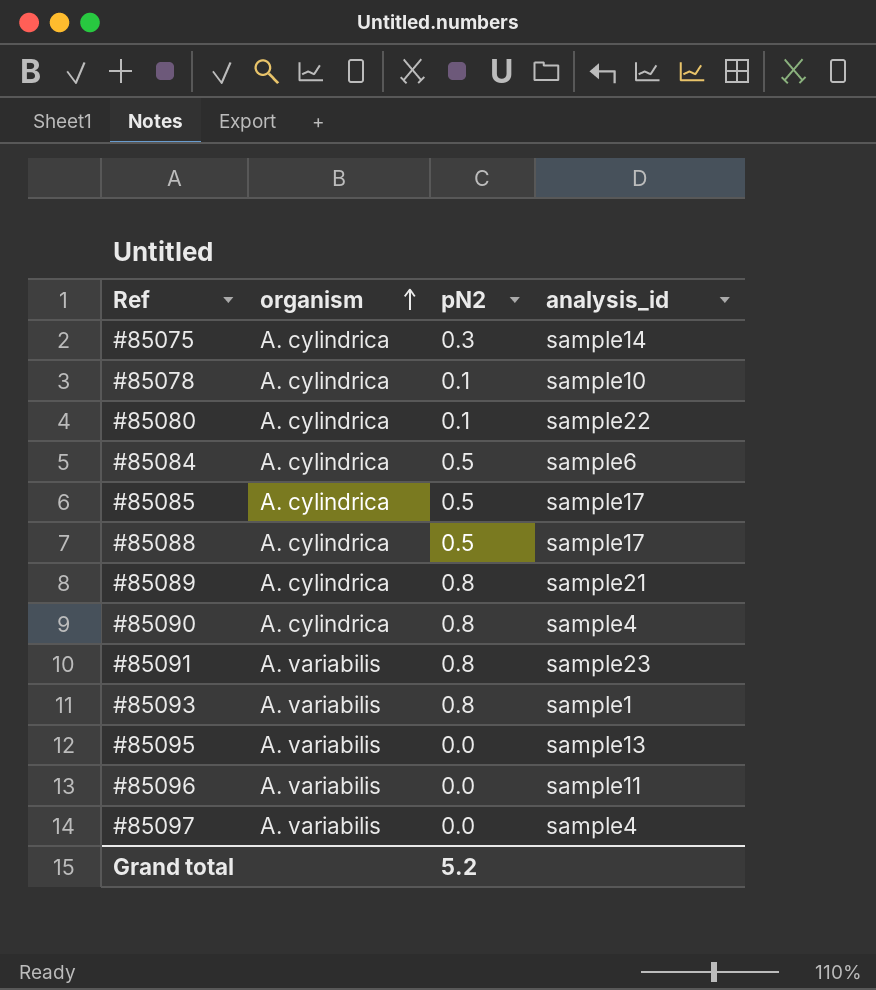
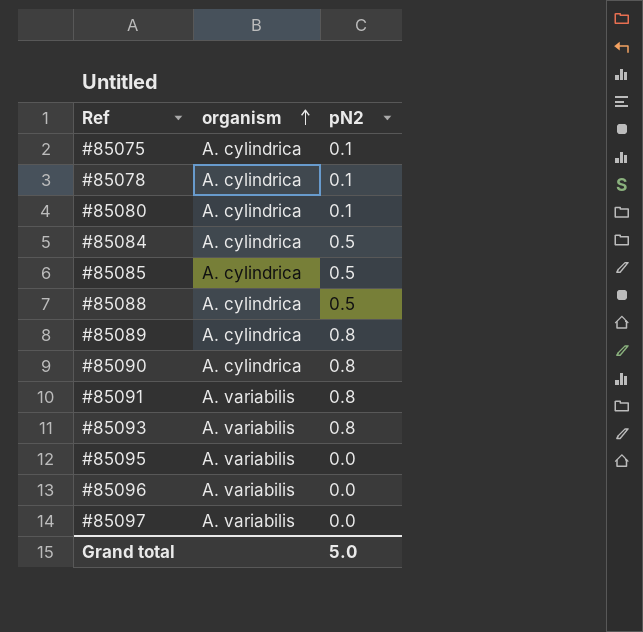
column analysis_id | position: 4 -> none
#85075 | pN2: 0.3 -> 0.1
Grand total | pN2: 5.2 -> 5.0

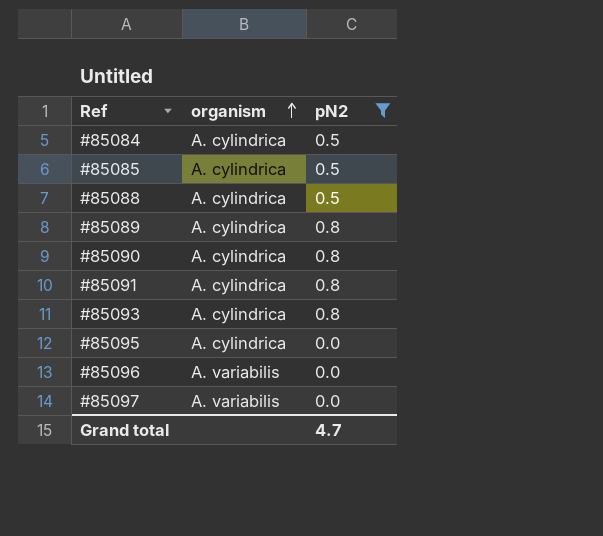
filter: none -> pN2 != 0.1
#85091 | organism: A. variabilis -> A. cylindrica
#85093 | organism: A. variabilis -> A. cylindrica
#85095 | organism: A. variabilis -> A. cylindrica
Grand total | pN2: 5.0 -> 4.7

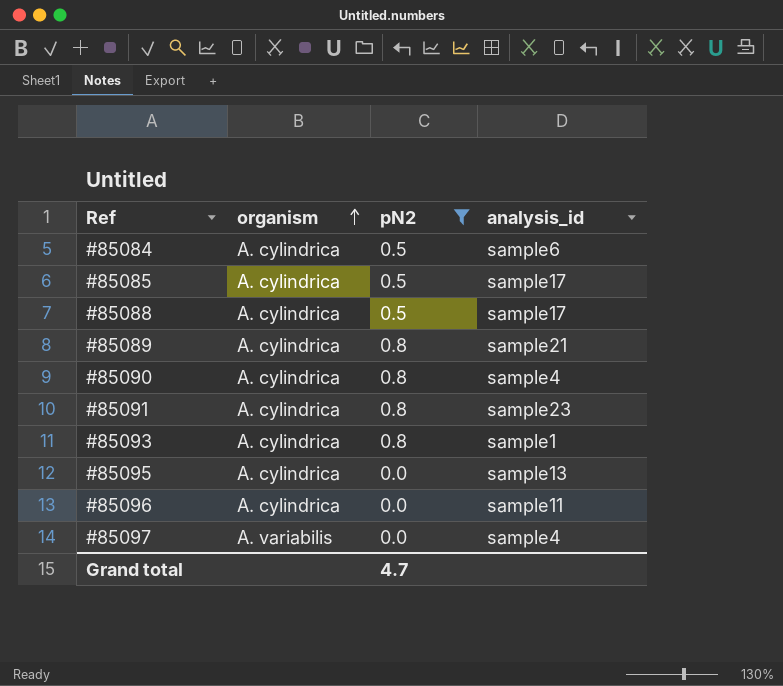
column analysis_id | position: none -> 4
#85096 | organism: A. variabilis -> A. cylindrica

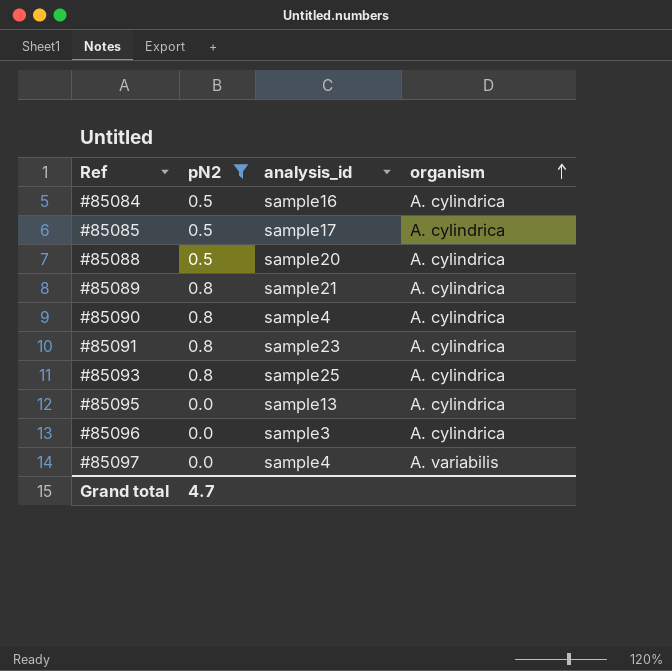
column organism | position: 2 -> 4
#85084 | analysis_id: sample6 -> sample16
#85088 | analysis_id: sample17 -> sample20
#85093 | analysis_id: sample1 -> sample25
#85096 | analysis_id: sample11 -> sample3

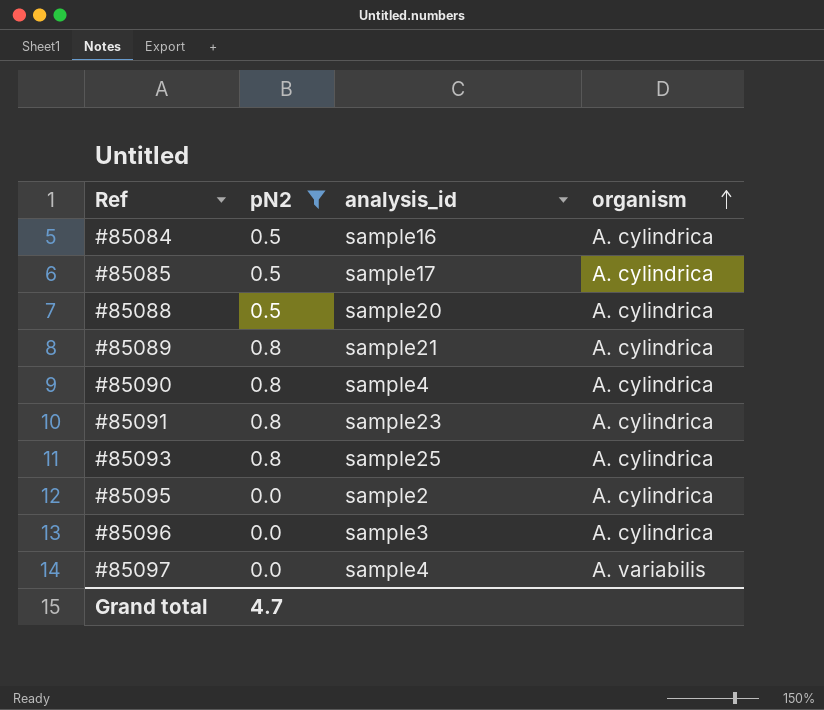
#85095 | analysis_id: sample13 -> sample2

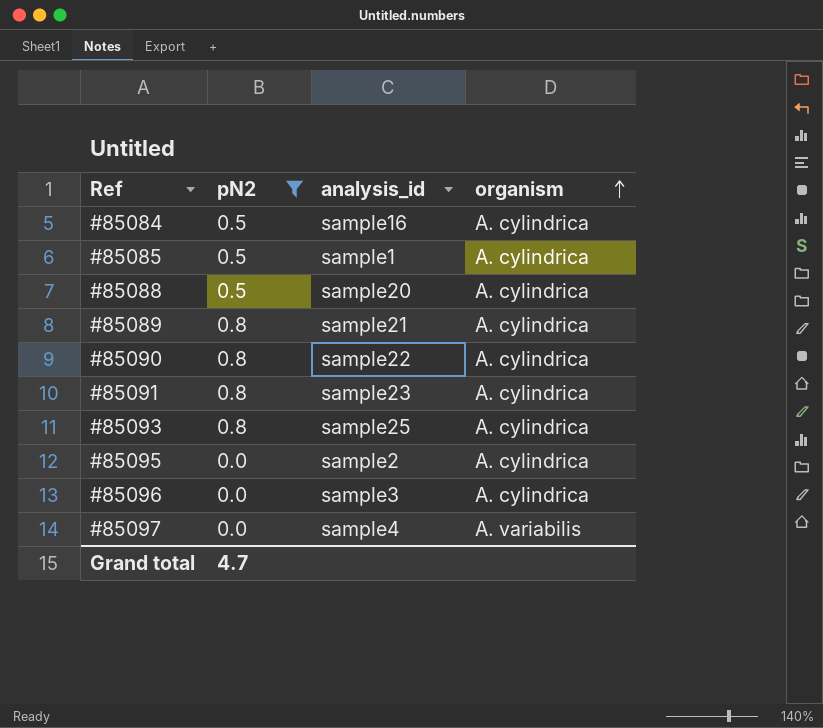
#85085 | analysis_id: sample17 -> sample1
#85090 | analysis_id: sample4 -> sample22

